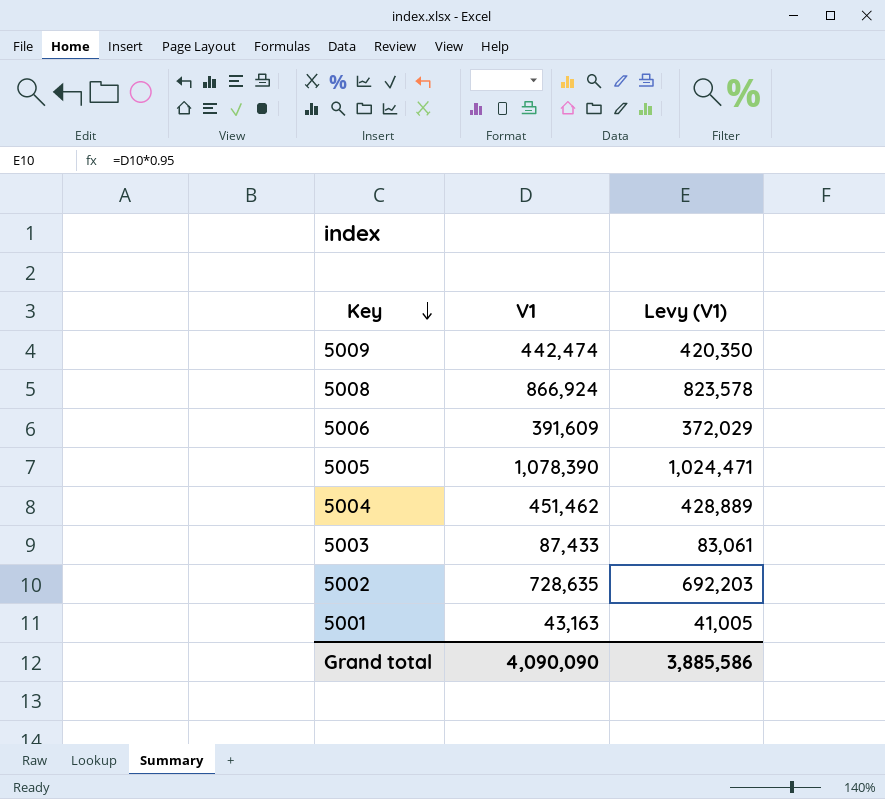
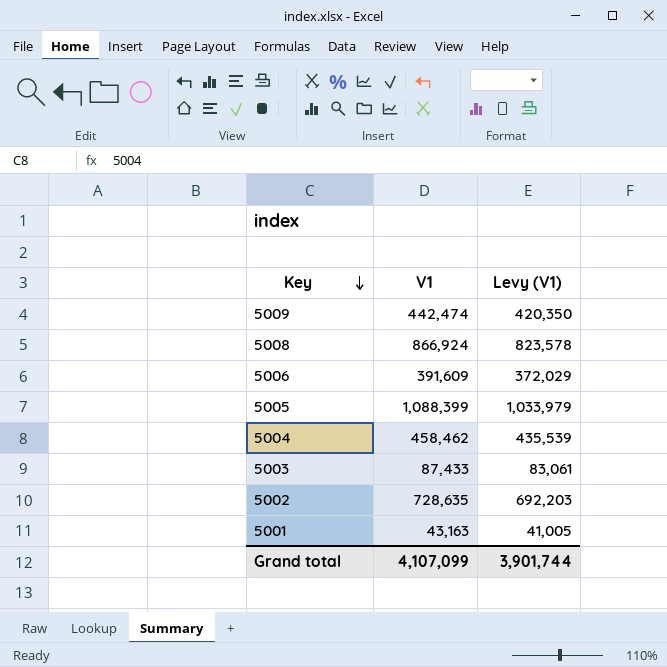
5005 | V1: 1,078,390 -> 1,088,399
5005 | Levy (V1): 1,024,471 -> 1,033,979
5004 | V1: 451,462 -> 458,462
5004 | Levy (V1): 428,889 -> 435,539
Grand total | V1: 4,090,090 -> 4,107,099
Grand total | Levy (V1): 3,885,586 -> 3,901,744

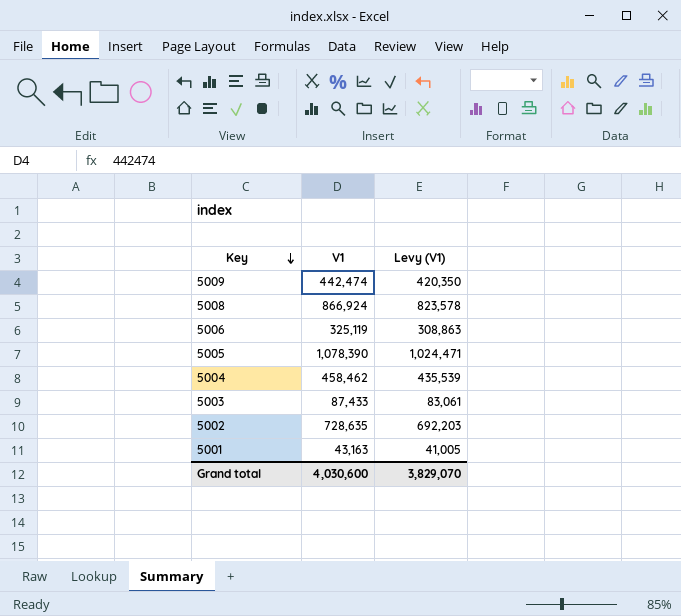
5006 | V1: 391,609 -> 325,119
5006 | Levy (V1): 372,029 -> 308,863
5005 | V1: 1,088,399 -> 1,078,390
5005 | Levy (V1): 1,033,979 -> 1,024,471
Grand total | V1: 4,107,099 -> 4,030,600
Grand total | Levy (V1): 3,901,744 -> 3,829,070

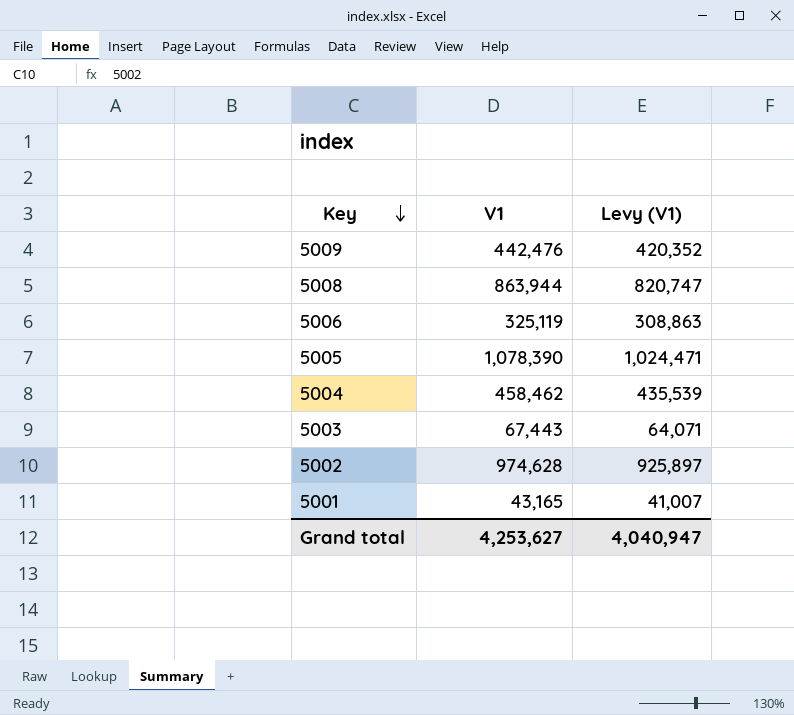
5009 | V1: 442,474 -> 442,476
5009 | Levy (V1): 420,350 -> 420,352
5008 | V1: 866,924 -> 863,944
5008 | Levy (V1): 823,578 -> 820,747
5003 | V1: 87,433 -> 67,443
5003 | Levy (V1): 83,061 -> 64,071
5002 | V1: 728,635 -> 974,628
5002 | Levy (V1): 692,203 -> 925,897
5001 | V1: 43,163 -> 43,165
5001 | Levy (V1): 41,005 -> 41,007
Grand total | V1: 4,030,600 -> 4,253,627
Grand total | Levy (V1): 3,829,070 -> 4,040,947

